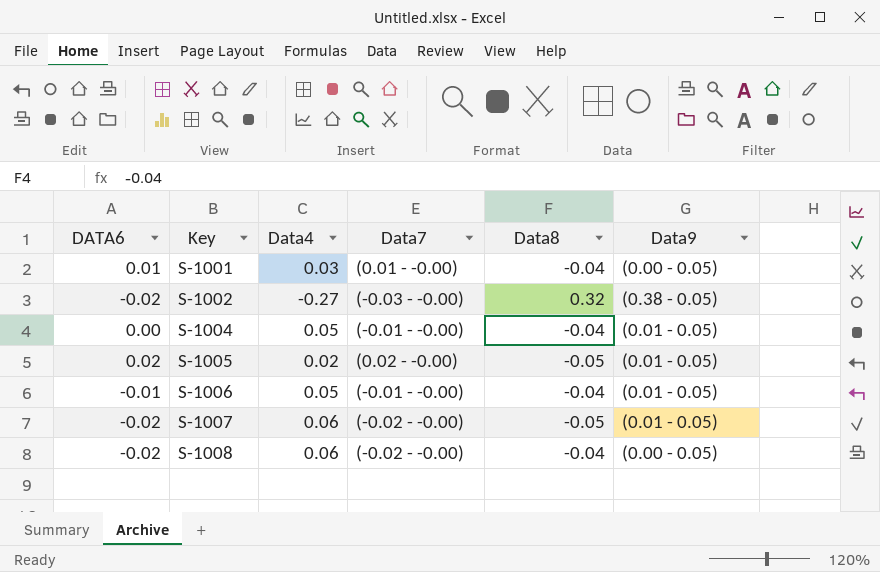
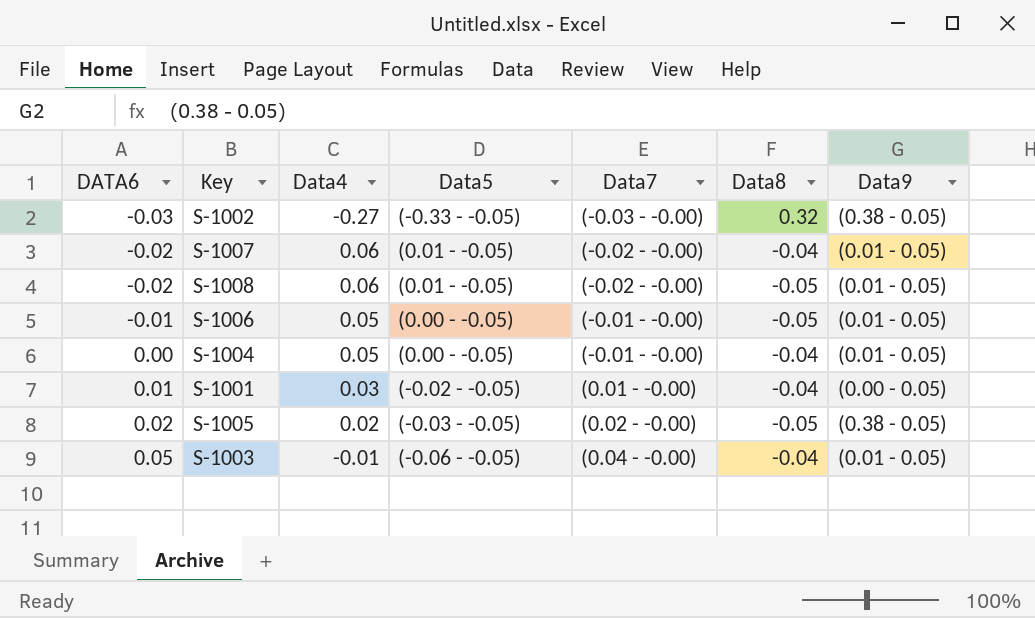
row order: Key ascending -> DATA6 ascending
column Data5 | position: none -> 4
S-1002 | DATA6: -0.02 -> -0.03
S-1007 | Data8: -0.05 -> -0.04
S-1008 | Data8: -0.04 -> -0.05
S-1008 | Data9: (0.00 - 0.05) -> (0.01 - 0.05)
S-1006 | Data8: -0.04 -> -0.05
S-1005 | Data9: (0.01 - 0.05) -> (0.38 - 0.05)
row S-1003: none -> 0.05 | -0.01 | (-0.06 - -0.05) | (0.04 - -0.00) | -0.04 | (0.01 - 0.05)

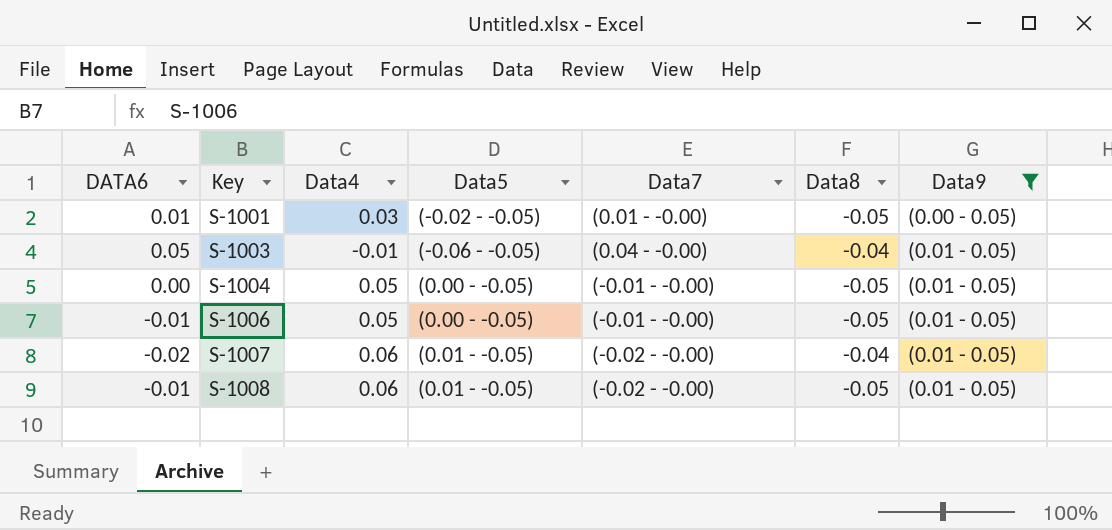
filter: none -> Data9 != (0.38 - 0.05)
row order: DATA6 ascending -> Key ascending
S-1001 | Data8: -0.04 -> -0.05
S-1004 | Data8: -0.04 -> -0.05
S-1008 | DATA6: -0.02 -> -0.01

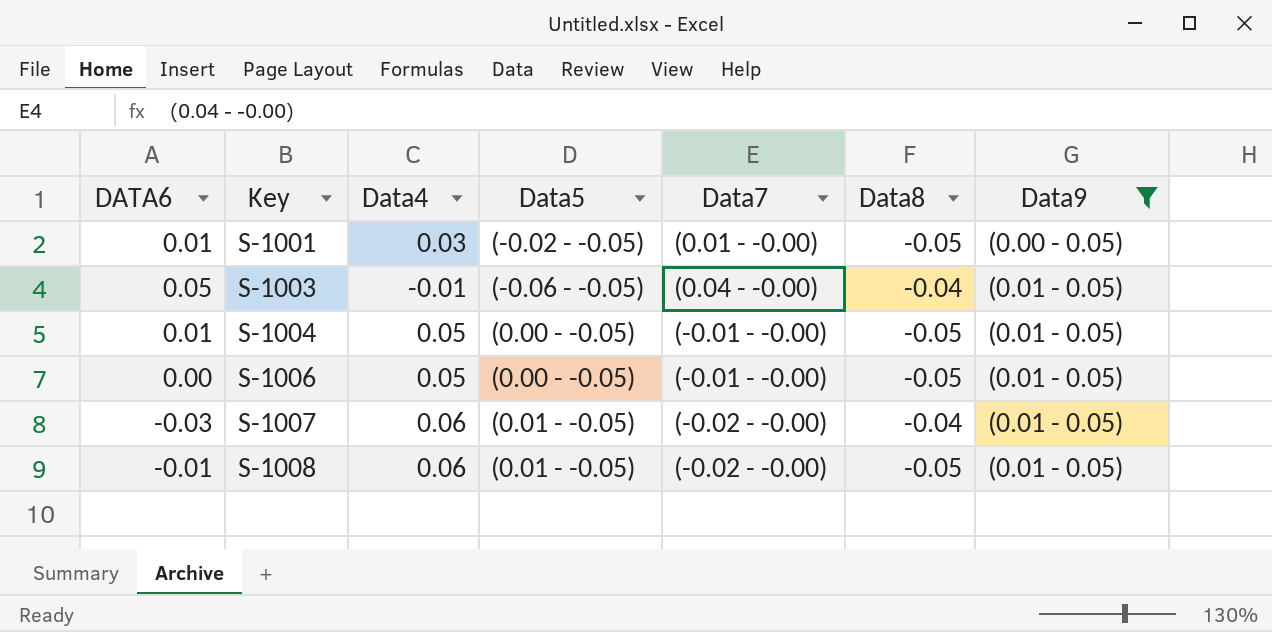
S-1004 | DATA6: 0.00 -> 0.01
S-1006 | DATA6: -0.01 -> 0.00
S-1007 | DATA6: -0.02 -> -0.03

